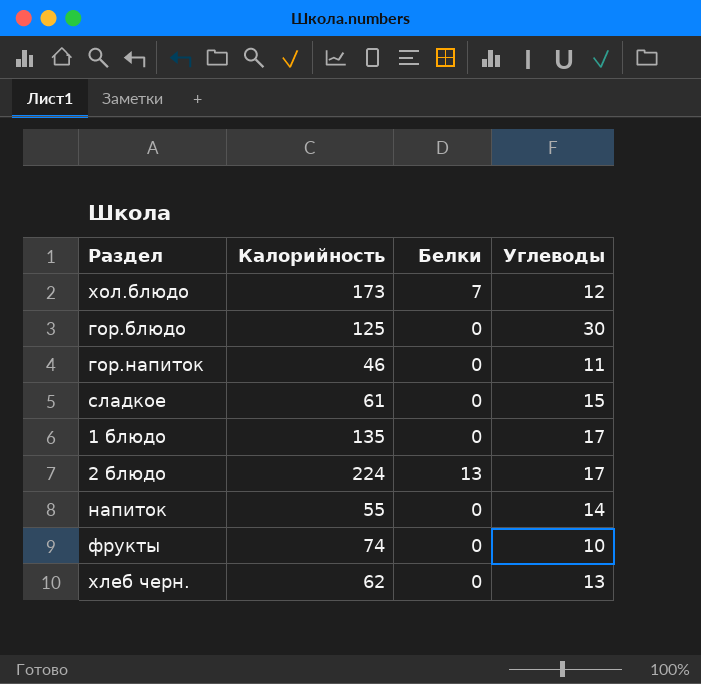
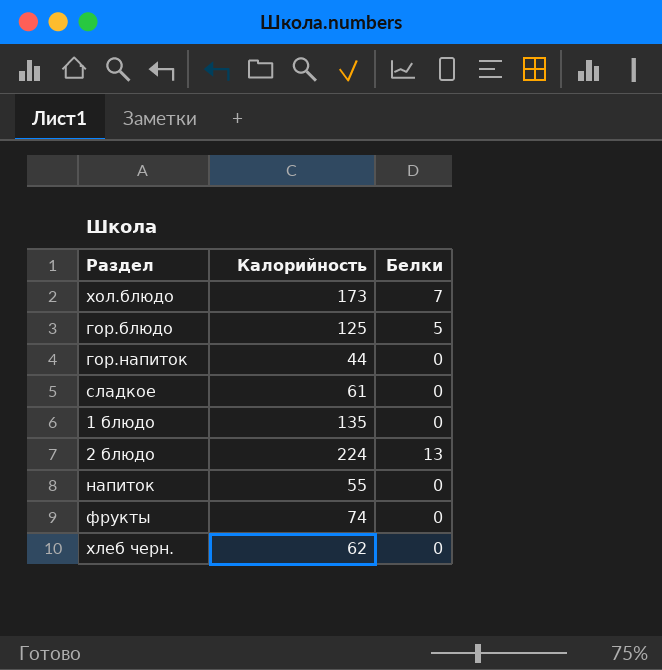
column Углеводы | position: 4 -> none
гор.блюдо | Белки: 0 -> 5
гор.напиток | Калорийность: 46 -> 44

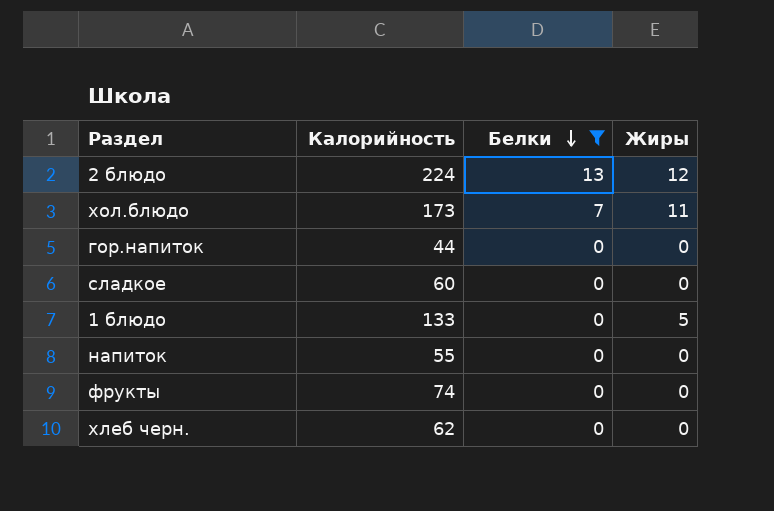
filter: none -> Белки != 5
row order: none -> Белки descending
column Жиры | position: none -> 4
сладкое | Калорийность: 61 -> 60
1 блюдо | Калорийность: 135 -> 133

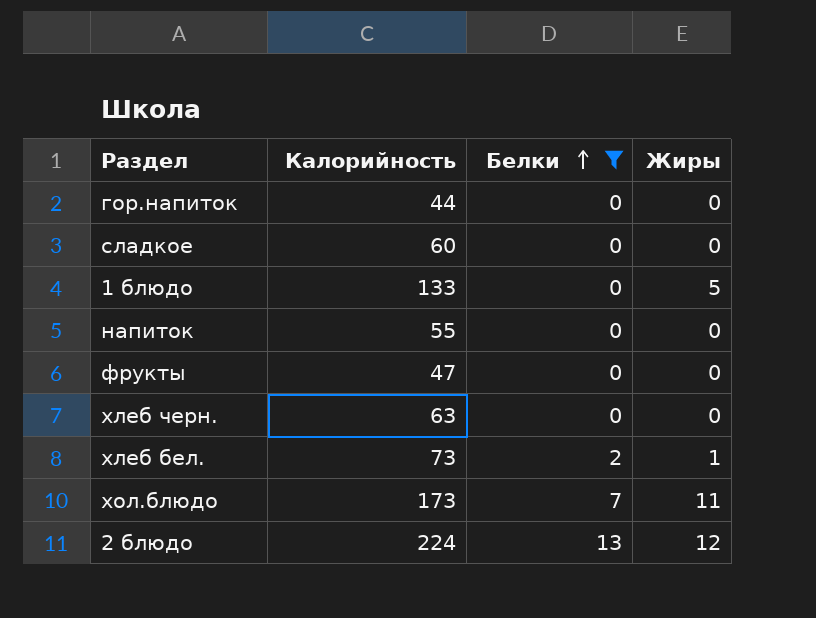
row order: Белки descending -> Белки ascending
фрукты | Калорийность: 74 -> 47
хлеб черн. | Калорийность: 62 -> 63
row хлеб бел.: none -> 73 | 2 | 1

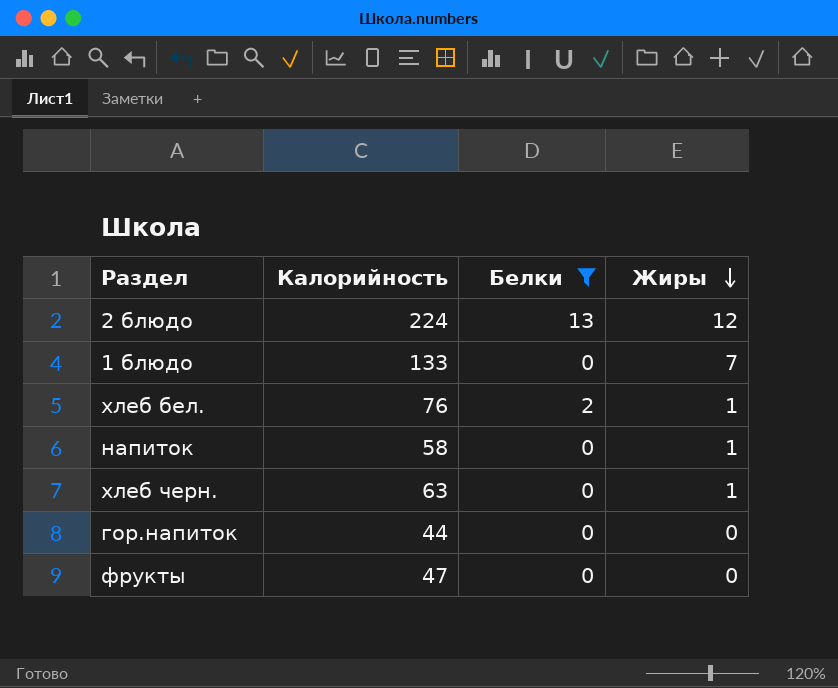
row order: Белки ascending -> Жиры descending
row сладкое: 60 | 0 | 0 -> none
row хол.блюдо: 173 | 7 | 11 -> none
1 блюдо | Жиры: 5 -> 7
хлеб бел. | Калорийность: 73 -> 76
напиток | Калорийность: 55 -> 58
напиток | Жиры: 0 -> 1
хлеб черн. | Жиры: 0 -> 1

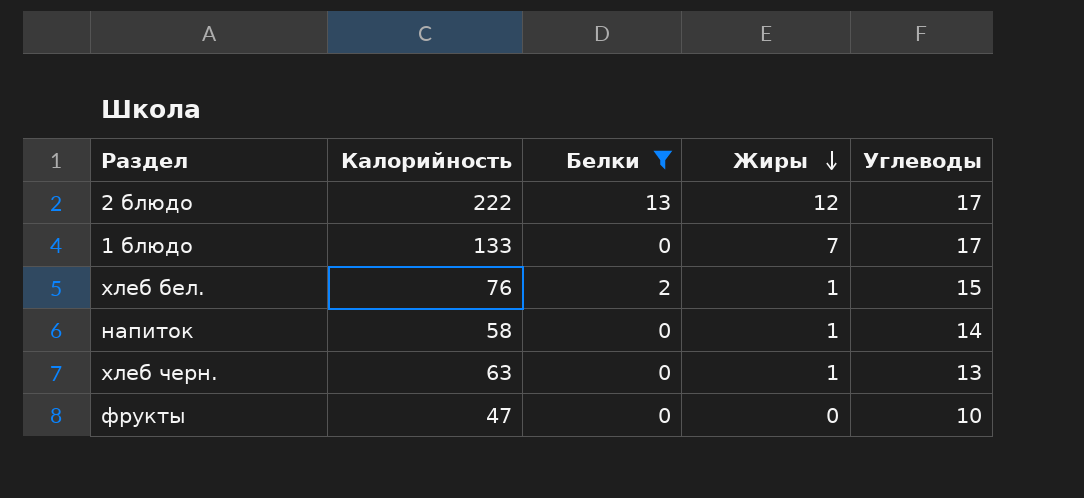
column Углеводы | position: none -> 5
row гор.напиток: 44 | 0 | 0 -> none
2 блюдо | Калорийность: 224 -> 222

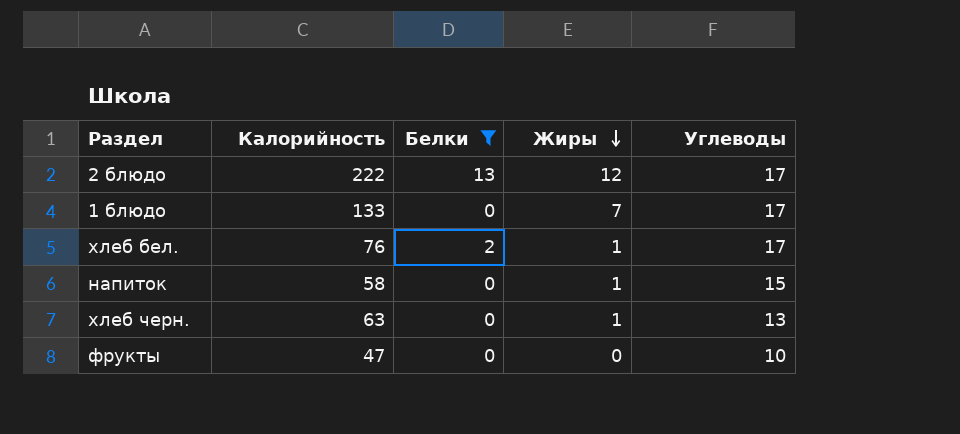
хлеб бел. | Углеводы: 15 -> 17
напиток | Углеводы: 14 -> 15

